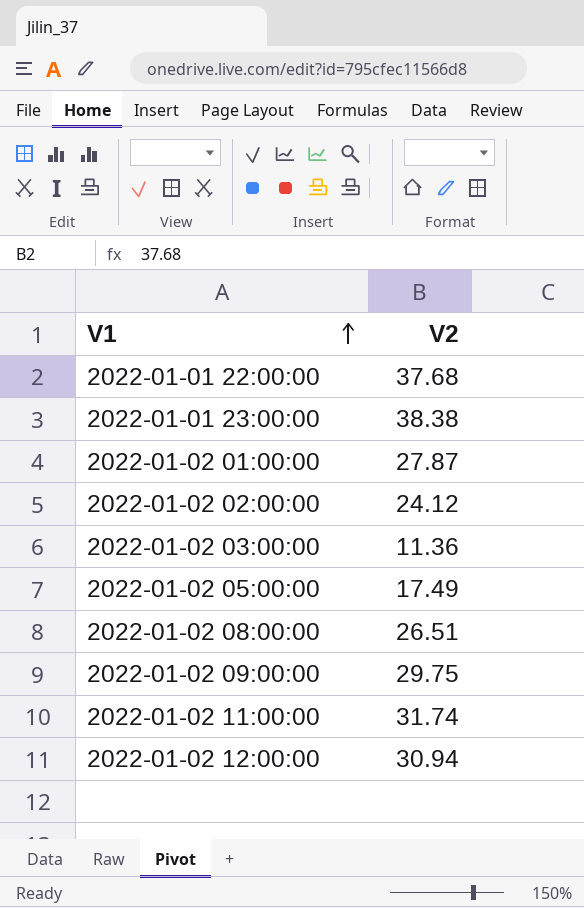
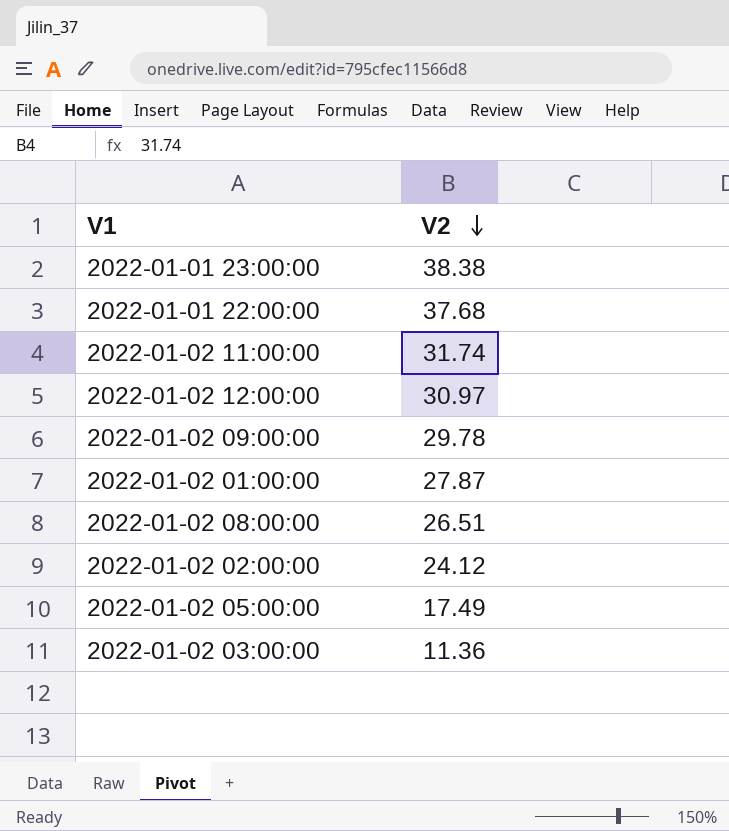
row order: V1 ascending -> V2 descending
2022-01-02 12:00:00 | V2: 30.94 -> 30.97
2022-01-02 09:00:00 | V2: 29.75 -> 29.78

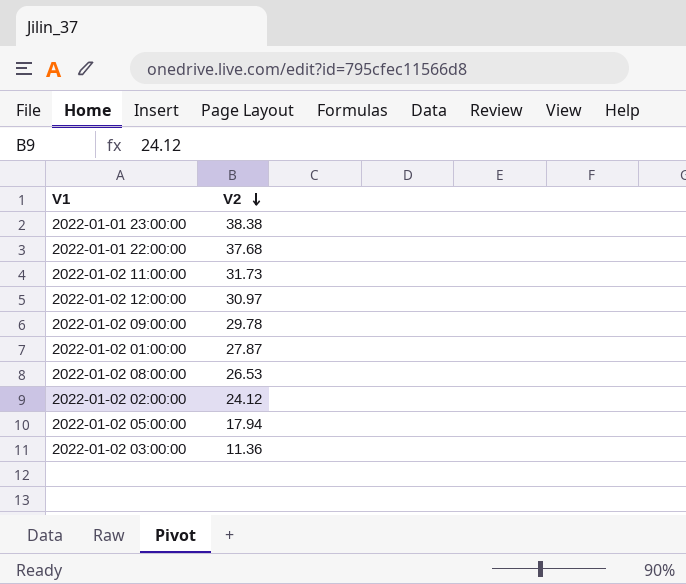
2022-01-02 11:00:00 | V2: 31.74 -> 31.73
2022-01-02 08:00:00 | V2: 26.51 -> 26.53
2022-01-02 05:00:00 | V2: 17.49 -> 17.94

